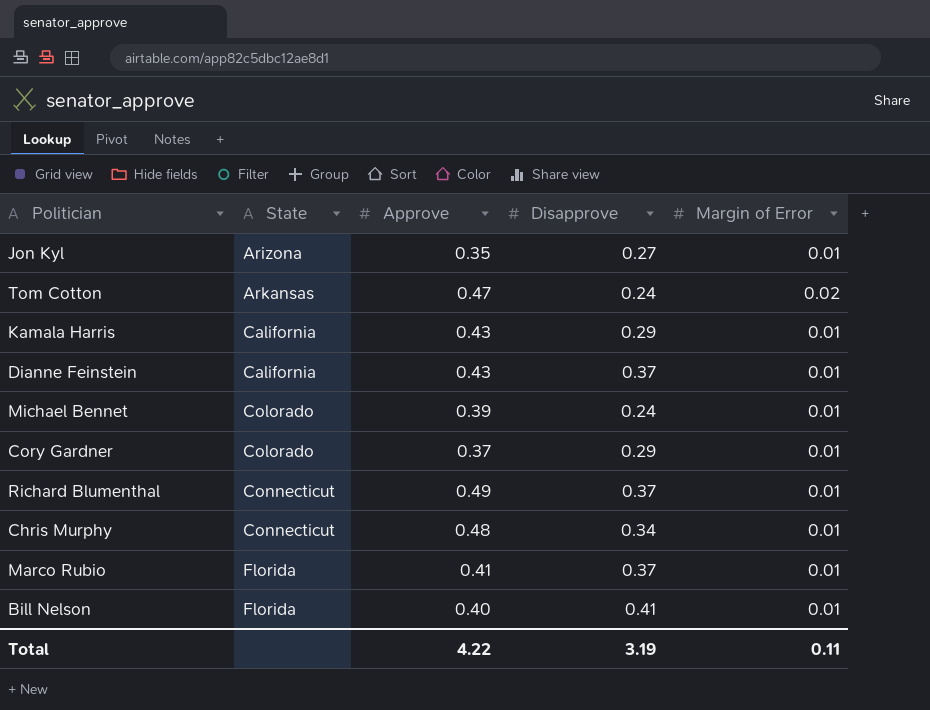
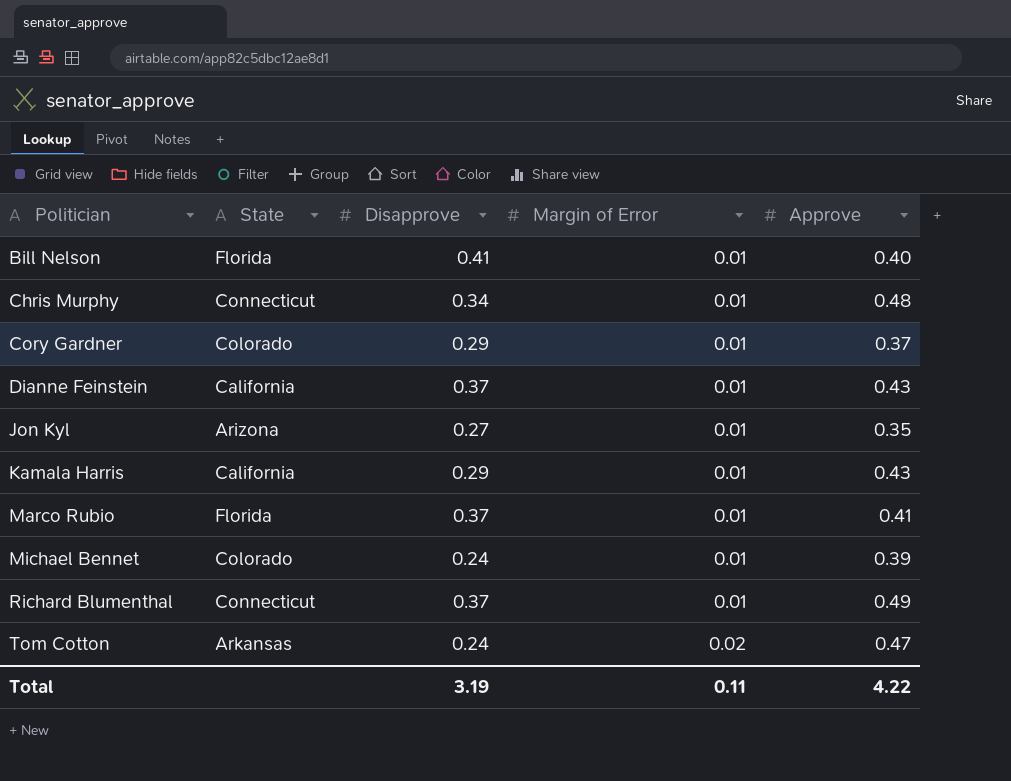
row order: State ascending -> Politician ascending
column Approve | position: 3 -> 5

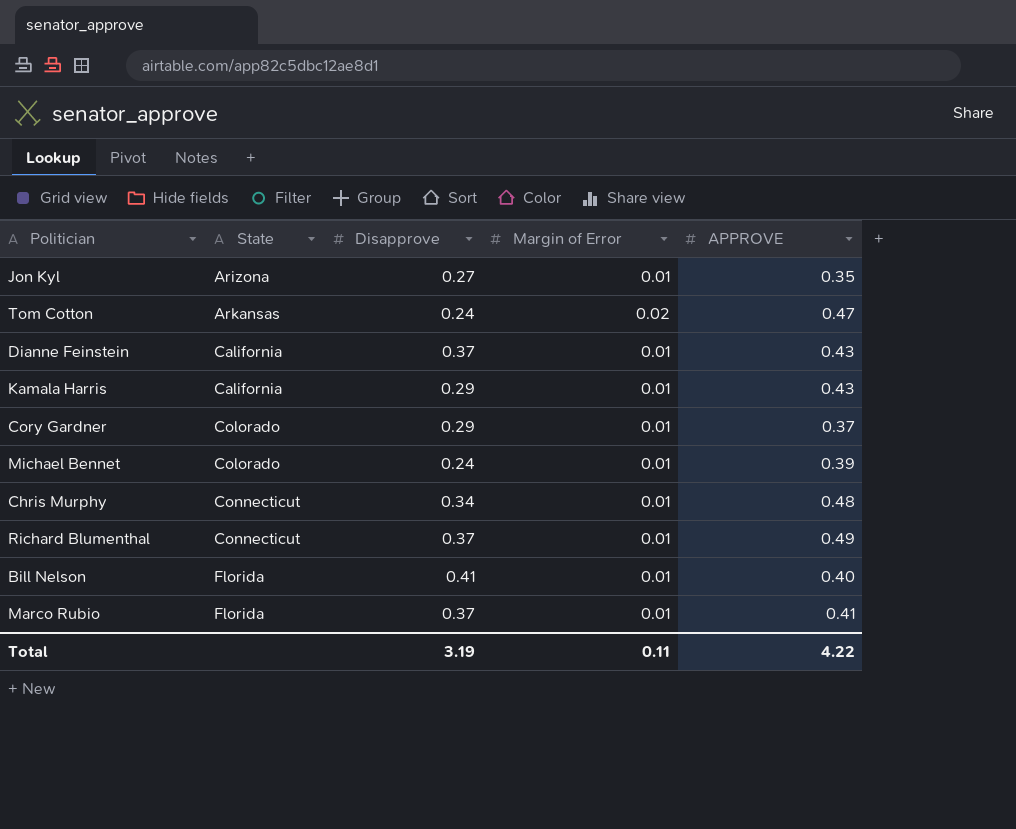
row order: Politician ascending -> State ascending
column name: Approve -> APPROVE

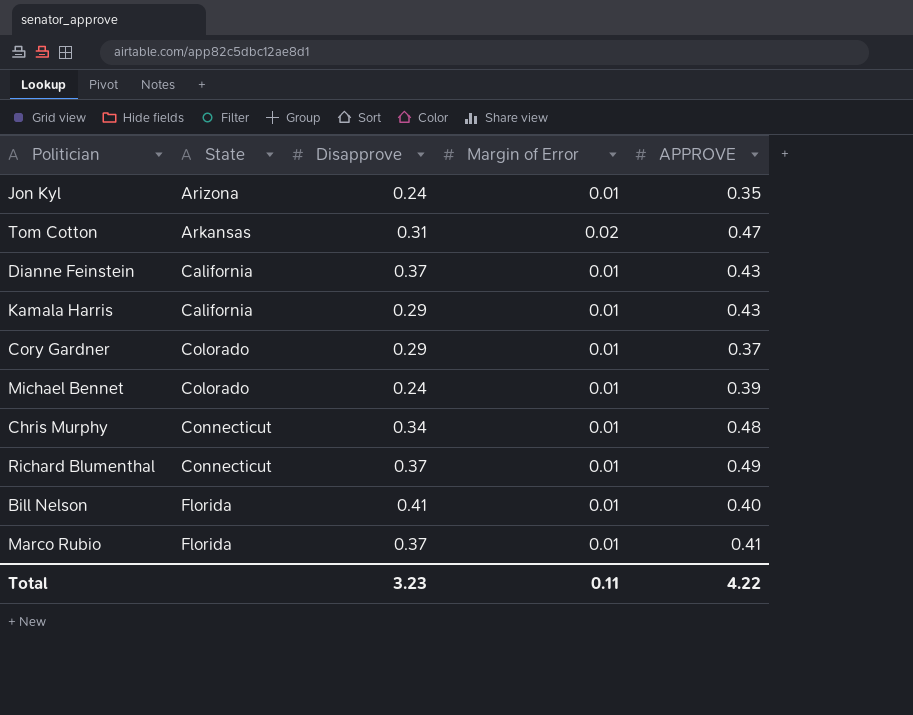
Jon Kyl | Disapprove: 0.27 -> 0.24
Tom Cotton | Disapprove: 0.24 -> 0.31
Total | Disapprove: 3.19 -> 3.23

